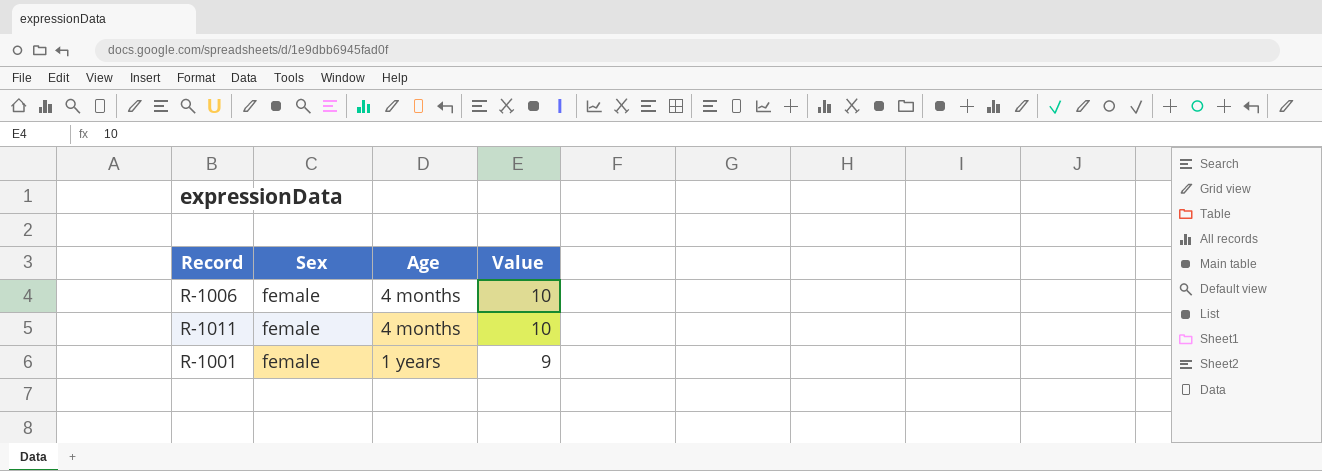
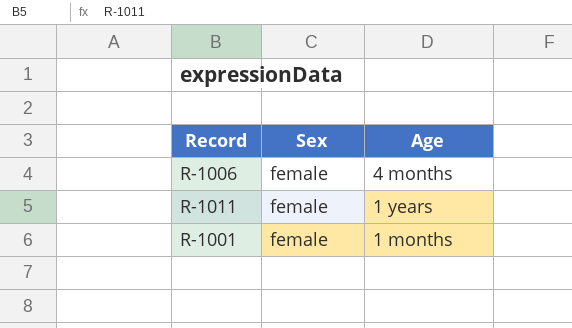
column Value | position: 4 -> none
R-1011 | Age: 4 months -> 1 years
R-1001 | Age: 1 years -> 1 months

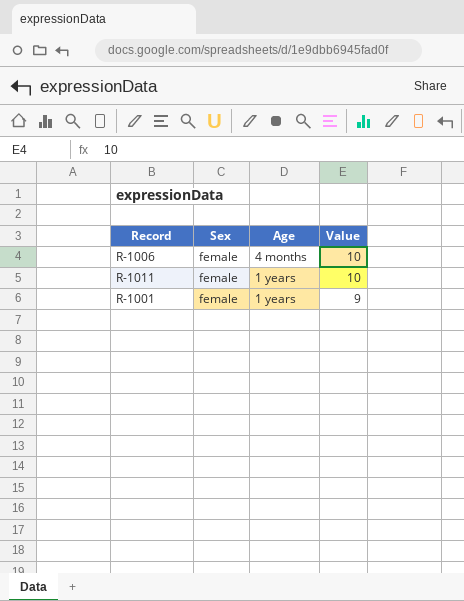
column Value | position: none -> 4
R-1001 | Age: 1 months -> 1 years

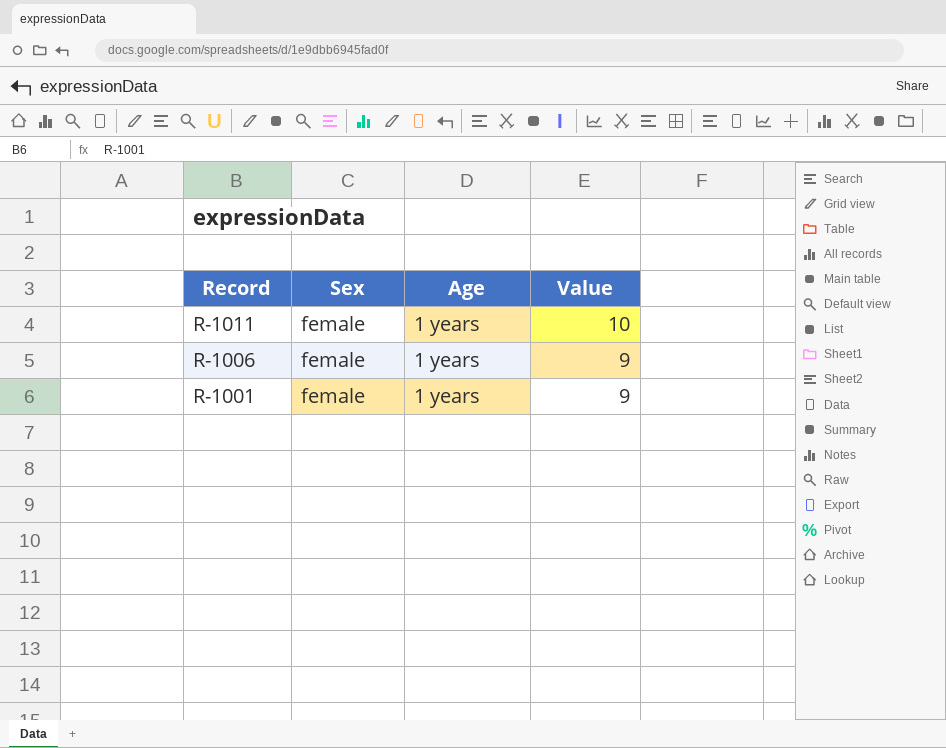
row order: Age descending -> Record descending
R-1006 | Age: 4 months -> 1 years
R-1006 | Value: 10 -> 9

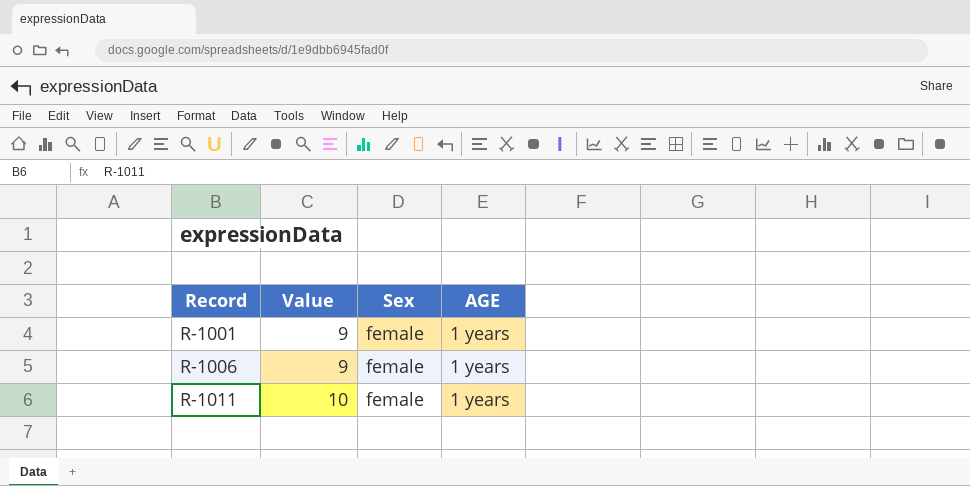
row order: Record descending -> Record ascending
column Value | position: 4 -> 2
column name: Age -> AGE

